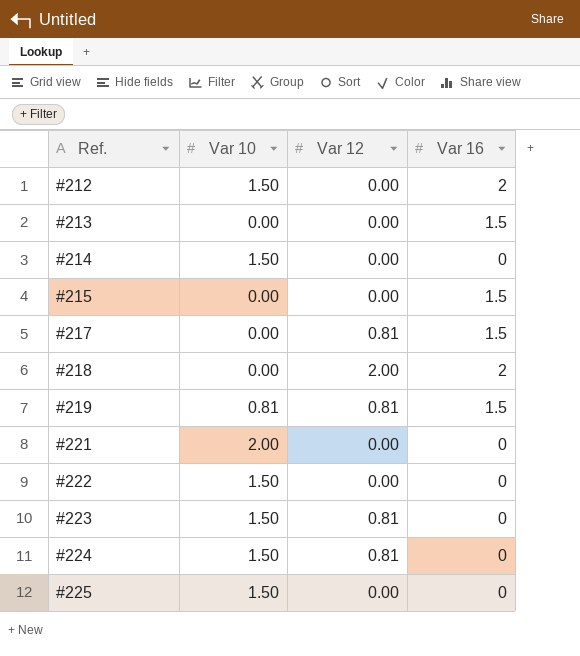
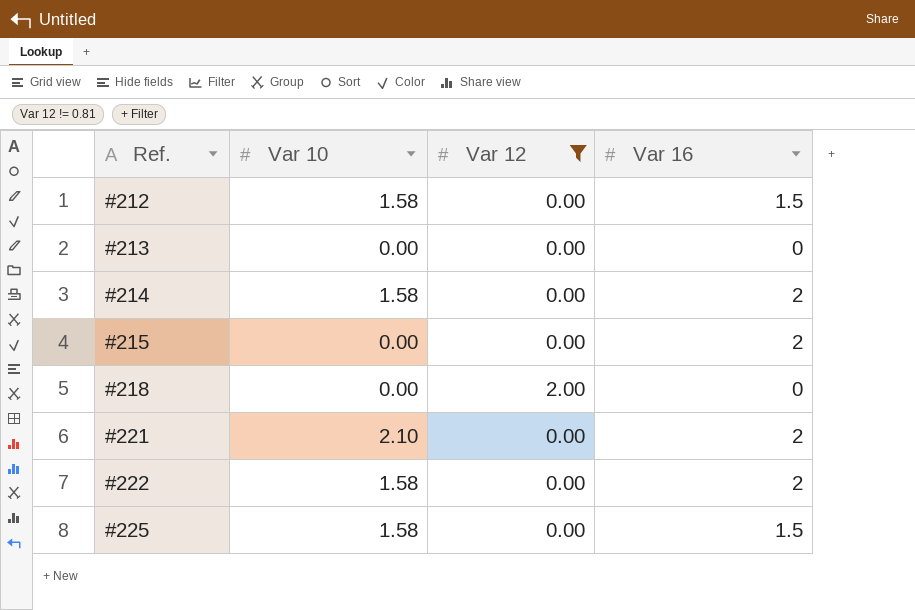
filter: none -> Var 12 != 0.81
#212 | Var 10: 1.50 -> 1.58
#212 | Var 16: 2 -> 1.5
#213 | Var 16: 1.5 -> 0
#214 | Var 10: 1.50 -> 1.58
#214 | Var 16: 0 -> 2
#215 | Var 16: 1.5 -> 2
#218 | Var 16: 2 -> 0
#221 | Var 10: 2.00 -> 2.10
#221 | Var 16: 0 -> 2
#222 | Var 10: 1.50 -> 1.58
#222 | Var 16: 0 -> 2
#225 | Var 10: 1.50 -> 1.58
#225 | Var 16: 0 -> 1.5

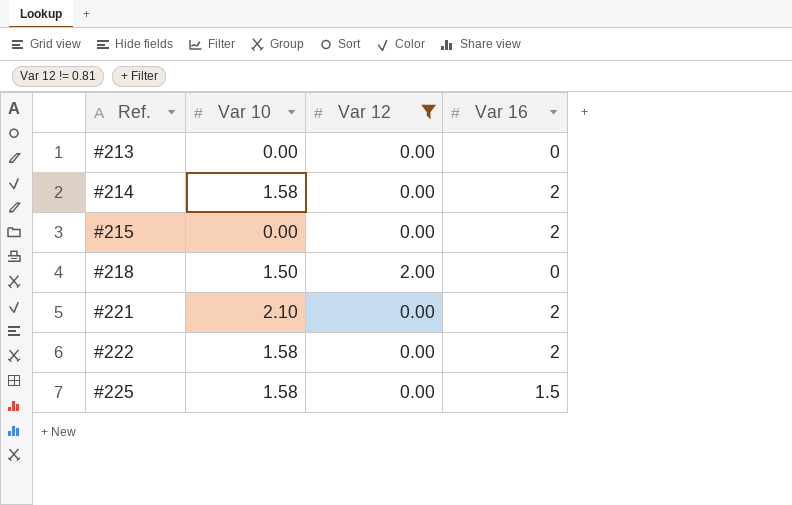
row #212: 1.58 | 0.00 | 1.5 -> none
#218 | Var 10: 0.00 -> 1.50

